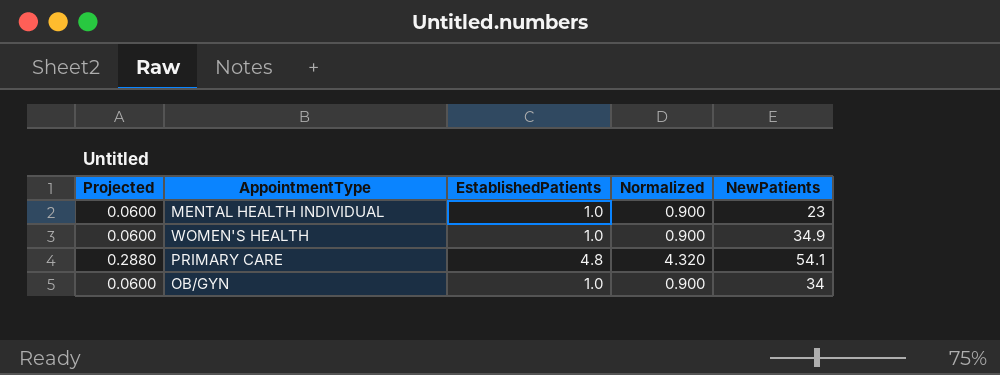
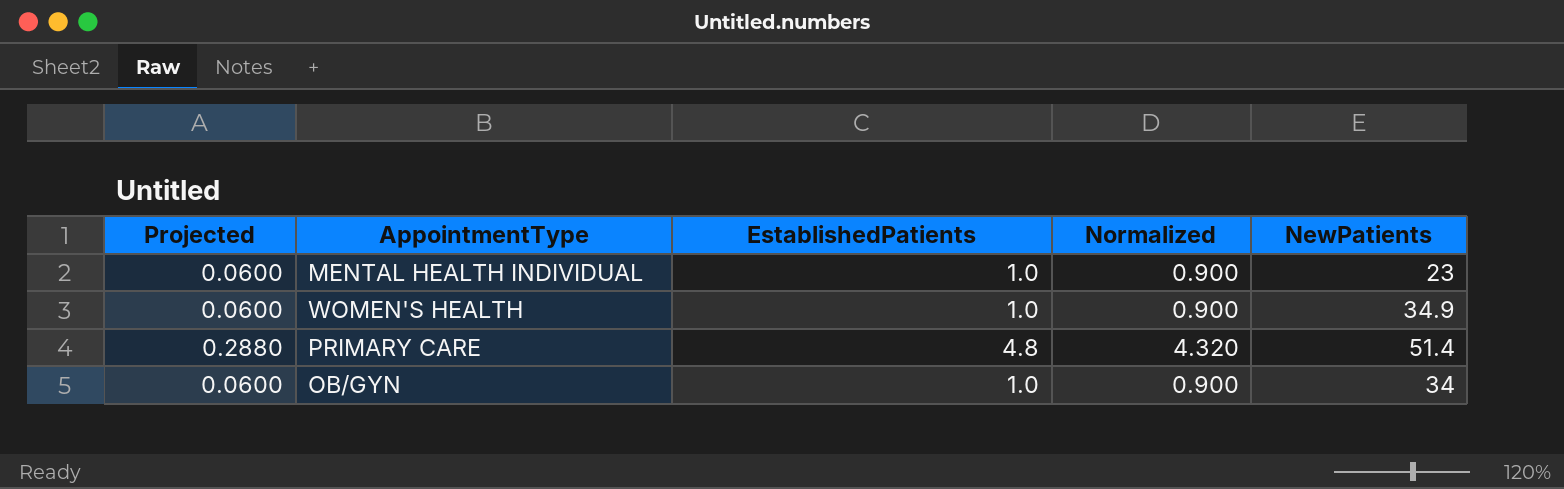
PRIMARY CARE | NewPatients: 54.1 -> 51.4

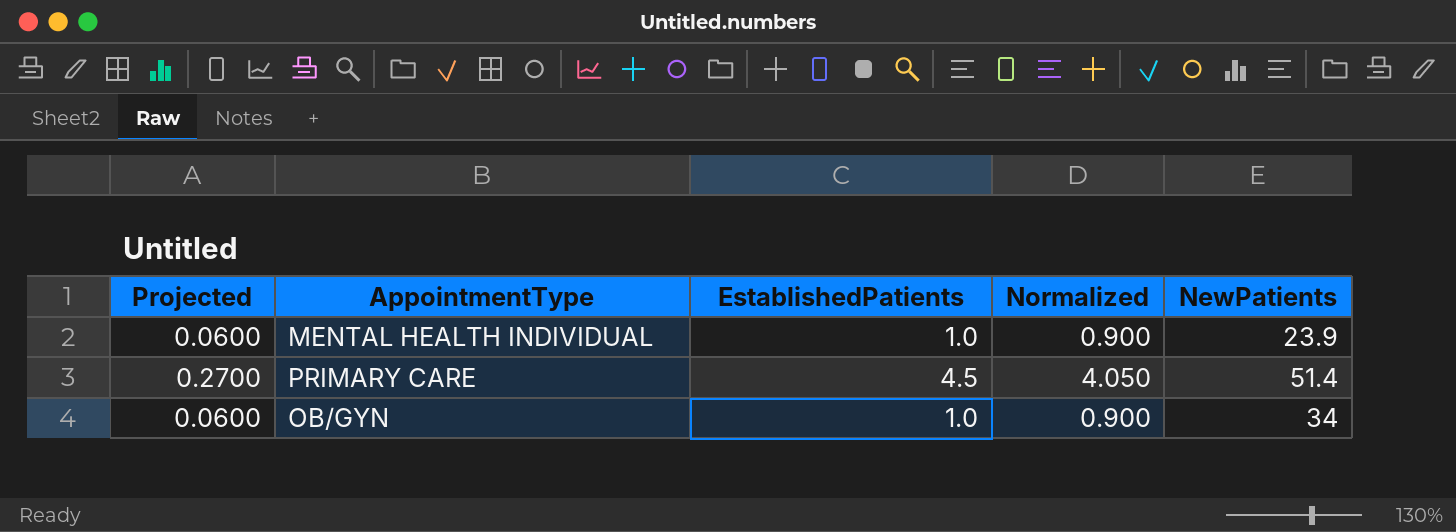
row WOMEN'S HEALTH: 0.0600 | 1.0 | 0.900 | 34.9 -> none
MENTAL HEALTH INDIVIDUAL | NewPatients: 23 -> 23.9
PRIMARY CARE | Projected: 0.2880 -> 0.2700
PRIMARY CARE | EstablishedPatients: 4.8 -> 4.5
PRIMARY CARE | Normalized: 4.320 -> 4.050

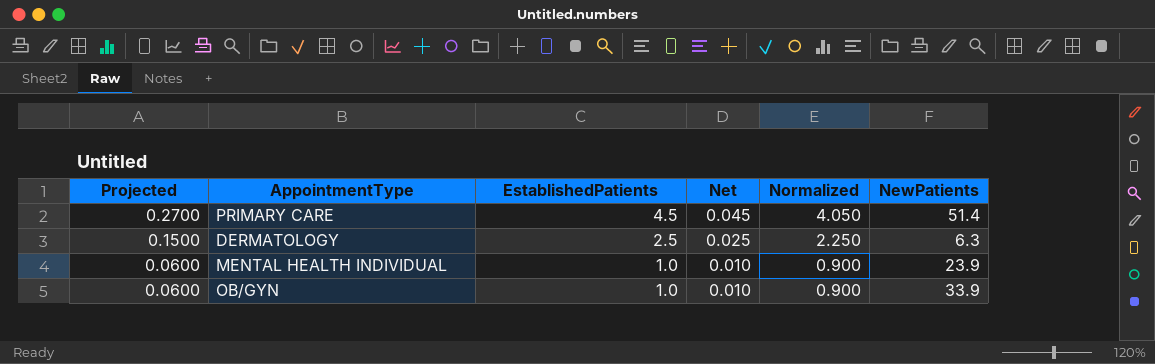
row order: none -> Projected descending
column Net | formula: none -> [EstablishedPatients] * 0.01
row DERMATOLOGY: none -> 0.1500 | 2.5 | 0.025 | 2.250 | 6.3
OB/GYN | NewPatients: 34 -> 33.9

